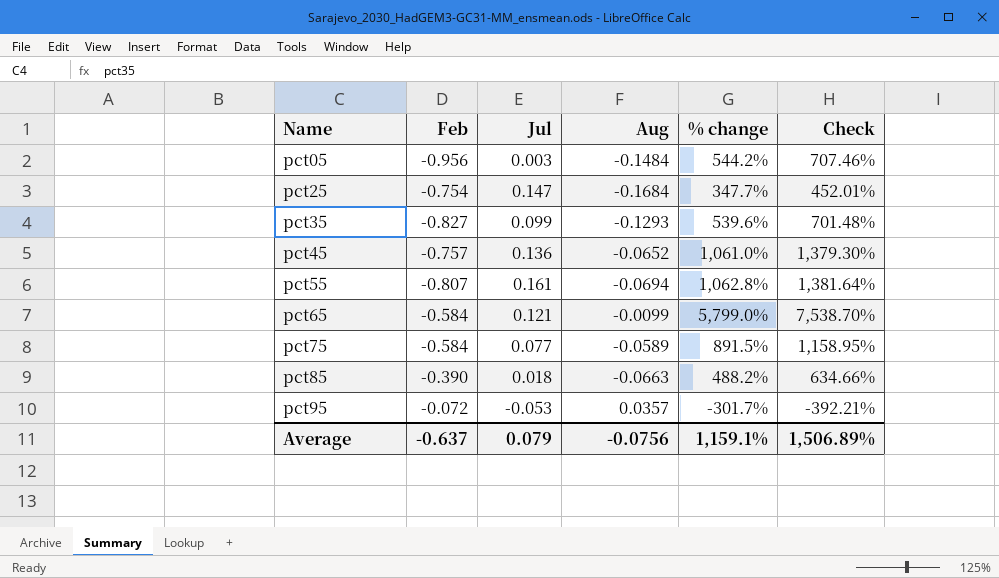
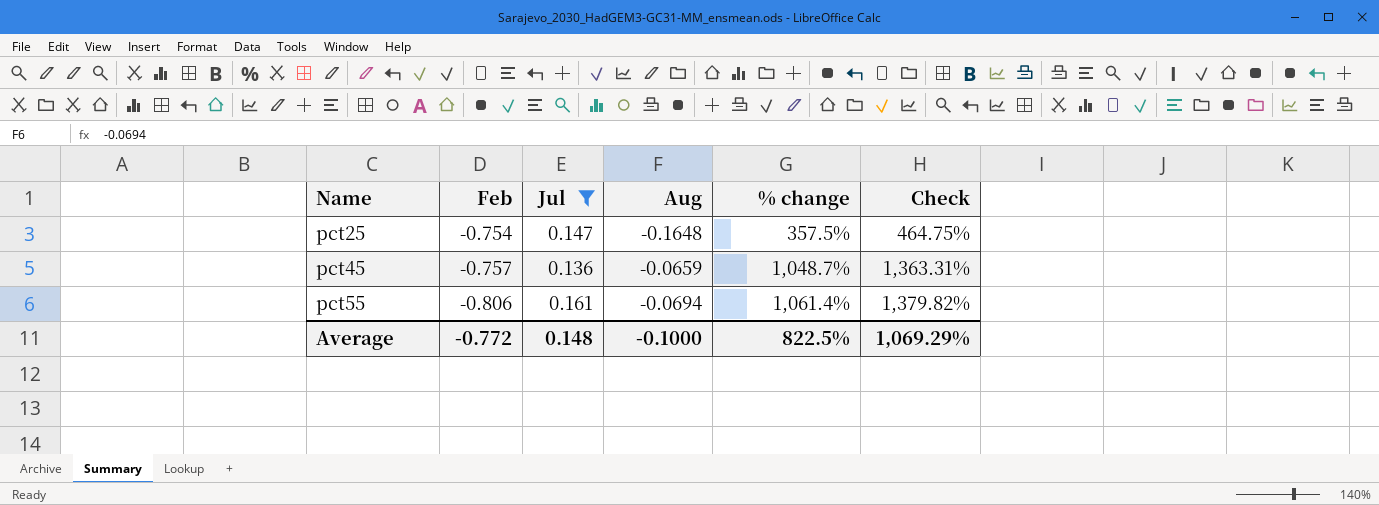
filter: none -> Jul >= 0.136
pct25 | Aug: -0.1684 -> -0.1648
pct25 | % change: 347.7% -> 357.5%
pct25 | Check: 452.01% -> 464.75%
pct45 | Aug: -0.0652 -> -0.0659
pct45 | % change: 1,061.0% -> 1,048.7%
pct45 | Check: 1,379.30% -> 1,363.31%
pct55 | Feb: -0.807 -> -0.806
pct55 | % change: 1,062.8% -> 1,061.4%
pct55 | Check: 1,381.64% -> 1,379.82%
Average | Feb: -0.637 -> -0.772
Average | Jul: 0.079 -> 0.148
Average | Aug: -0.0756 -> -0.1000
Average | % change: 1,159.1% -> 822.5%
Average | Check: 1,506.89% -> 1,069.29%

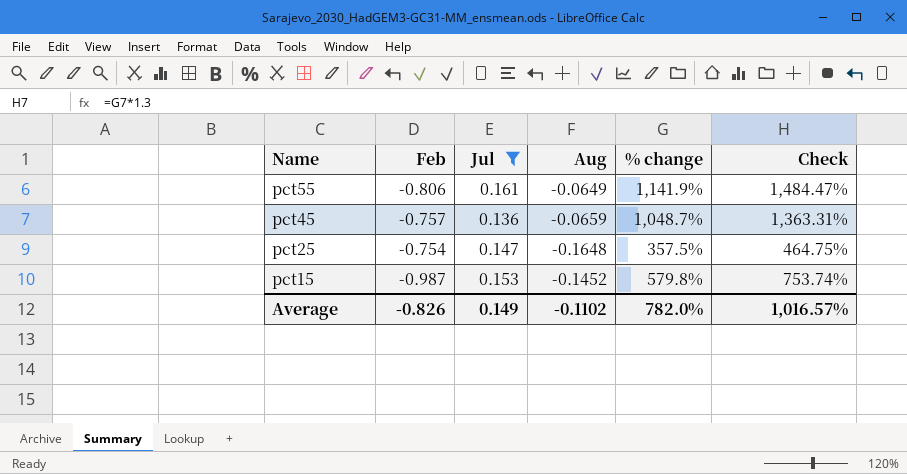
row order: Name ascending -> Name descending
pct55 | Aug: -0.0694 -> -0.0649
pct55 | % change: 1,061.4% -> 1,141.9%
pct55 | Check: 1,379.82% -> 1,484.47%
row pct15: none -> -0.987 | 0.153 | -0.1452 | 579.8% | 753.74%
Average | Feb: -0.772 -> -0.826
Average | Jul: 0.148 -> 0.149
Average | Aug: -0.1000 -> -0.1102
Average | % change: 822.5% -> 782.0%
Average | Check: 1,069.29% -> 1,016.57%

